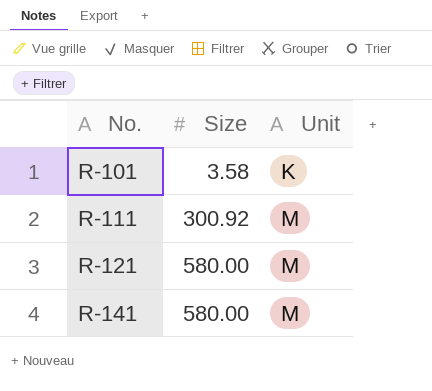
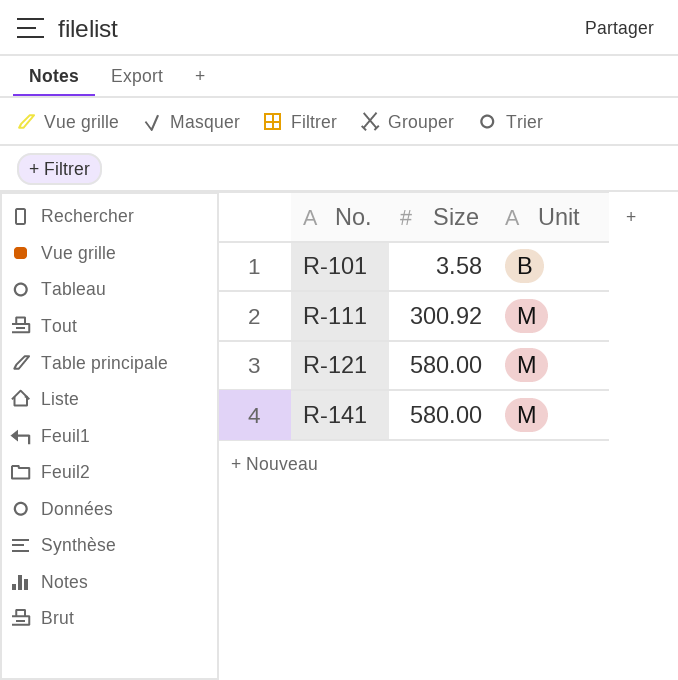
R-101 | Unit: K -> B

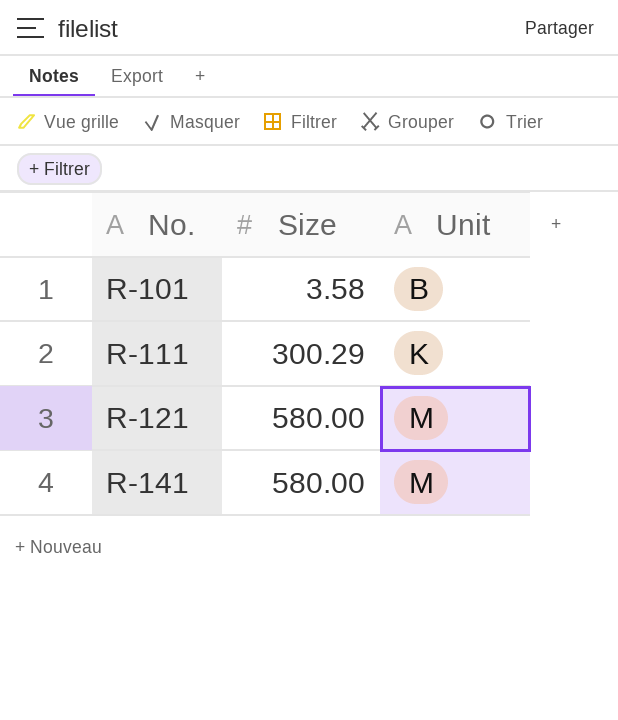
R-111 | Size: 300.92 -> 300.29
R-111 | Unit: M -> K

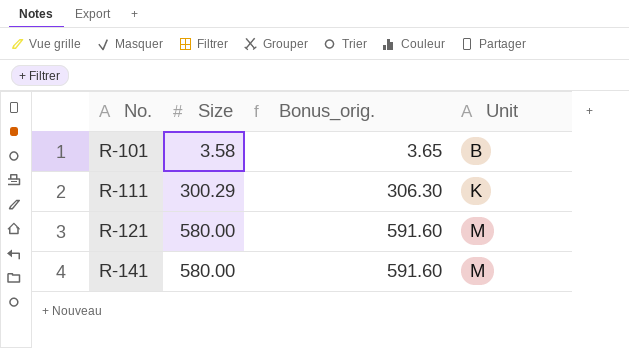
column Bonus_orig. | formula: none -> [Size] * 1.02

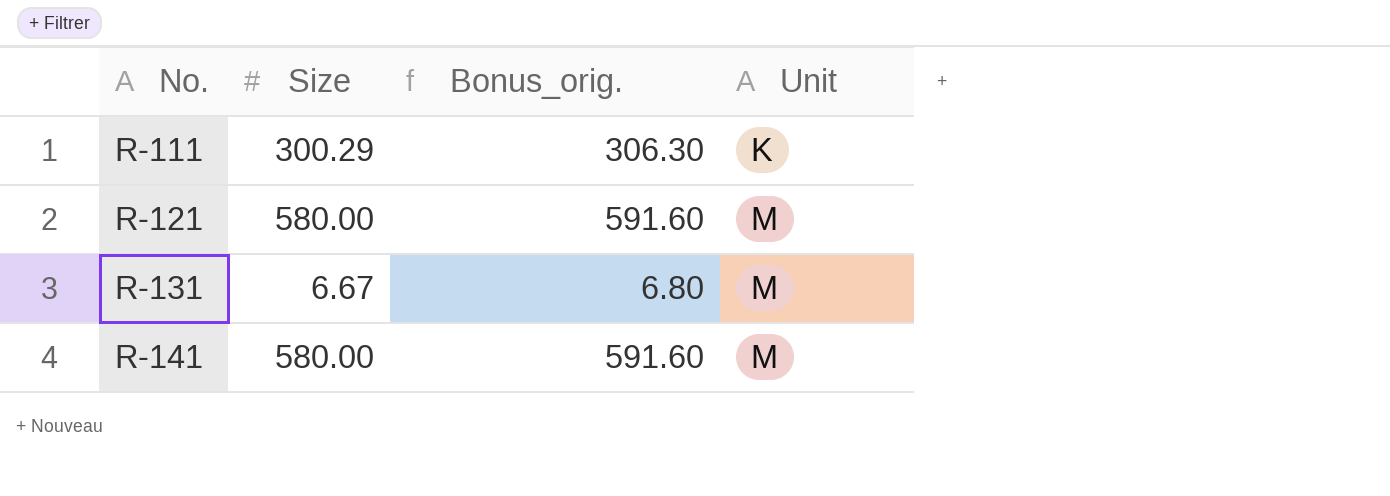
row R-101: 3.58 | 3.65 | B -> none
row R-131: none -> 6.67 | 6.80 | M

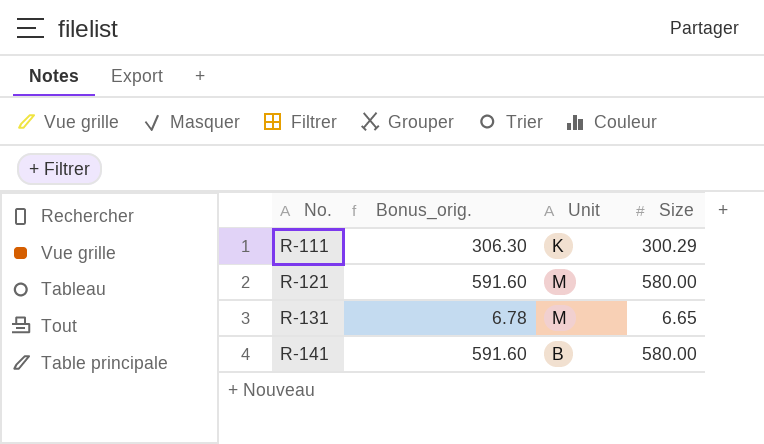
column Size | position: 2 -> 4
R-131 | Bonus_orig.: 6.80 -> 6.78
R-131 | Size: 6.67 -> 6.65
R-141 | Unit: M -> B

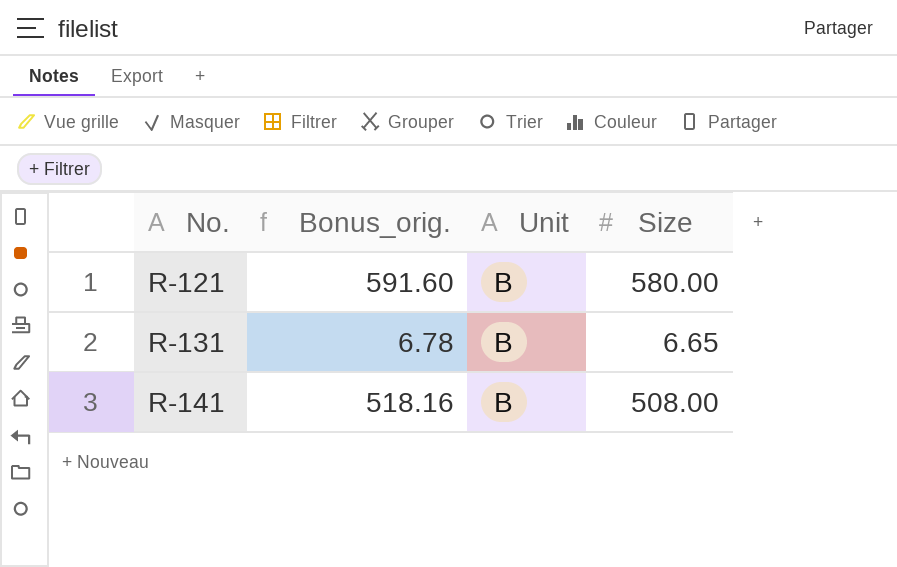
row R-111: 306.30 | K | 300.29 -> none
R-121 | Unit: M -> B
R-131 | Unit: M -> B
R-141 | Bonus_orig.: 591.60 -> 518.16
R-141 | Size: 580.00 -> 508.00

